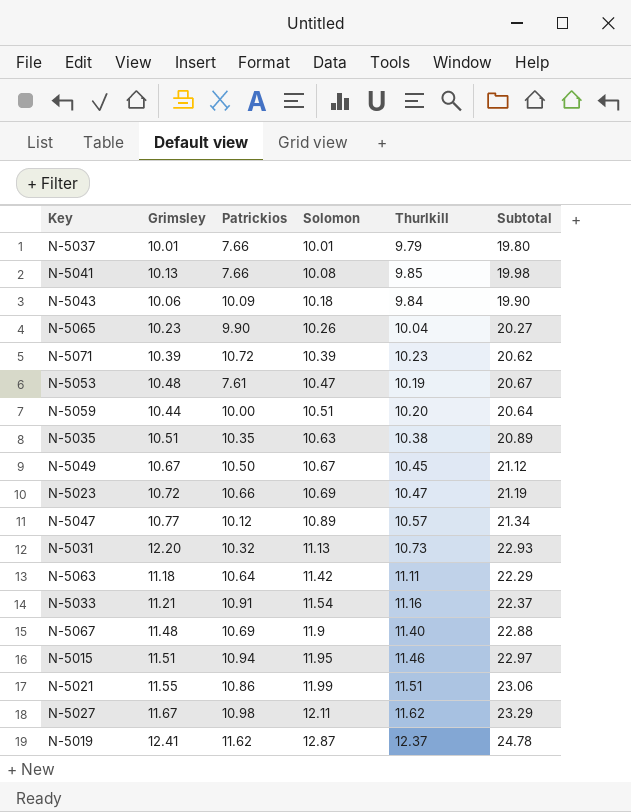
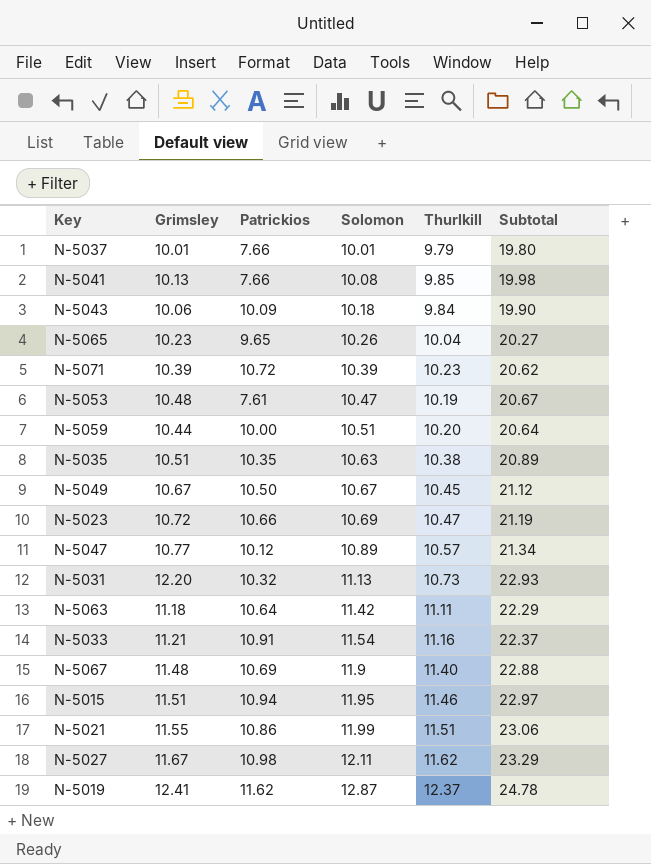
N-5065 | Patrickios: 9.90 -> 9.65

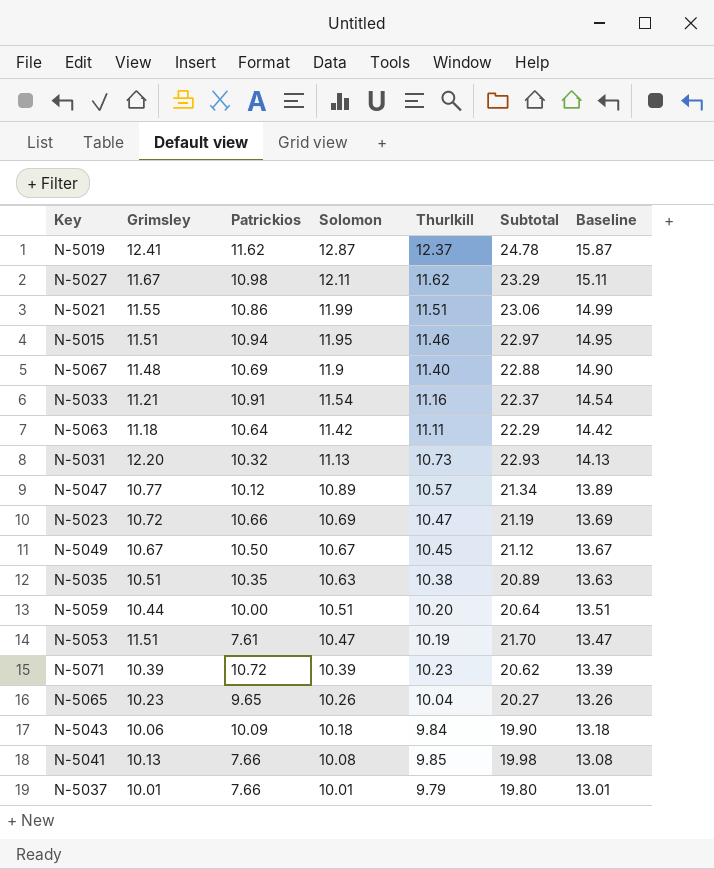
row order: Solomon ascending -> Solomon descending
column Baseline | formula: none -> [Solomon] + 3
N-5053 | Grimsley: 10.48 -> 11.51
N-5053 | Subtotal: 20.67 -> 21.70

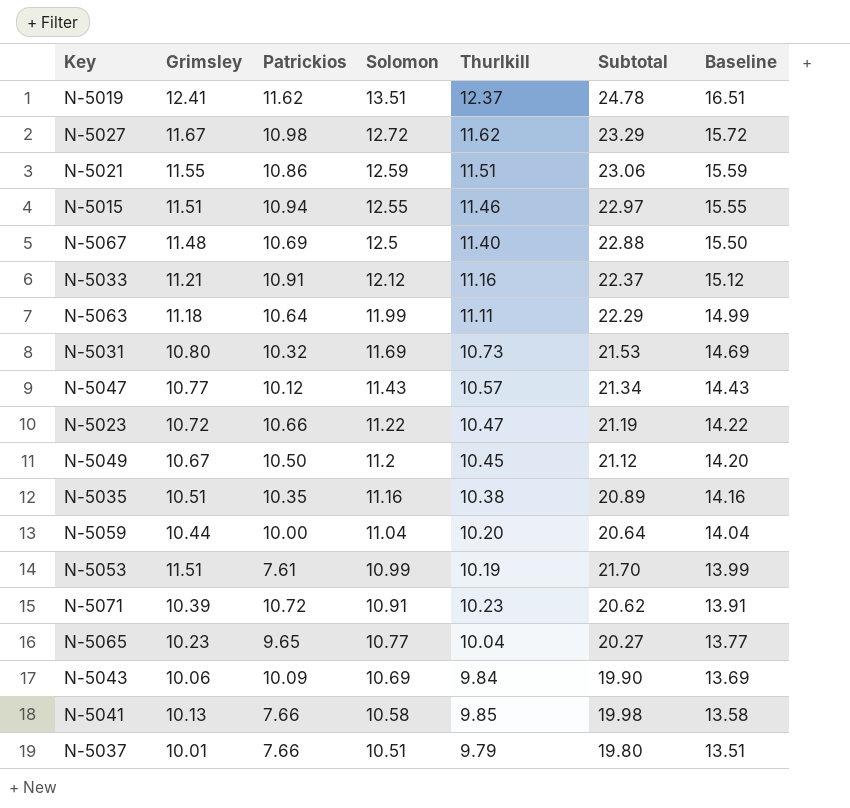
N-5019 | Solomon: 12.87 -> 13.51
N-5019 | Baseline: 15.87 -> 16.51
N-5027 | Solomon: 12.11 -> 12.72
N-5027 | Baseline: 15.11 -> 15.72
N-5021 | Solomon: 11.99 -> 12.59
N-5021 | Baseline: 14.99 -> 15.59
N-5015 | Solomon: 11.95 -> 12.55
N-5015 | Baseline: 14.95 -> 15.55
N-5067 | Solomon: 11.9 -> 12.5
N-5067 | Baseline: 14.90 -> 15.50
N-5033 | Solomon: 11.54 -> 12.12
N-5033 | Baseline: 14.54 -> 15.12
N-5063 | Solomon: 11.42 -> 11.99
N-5063 | Baseline: 14.42 -> 14.99
N-5031 | Grimsley: 12.20 -> 10.80
N-5031 | Solomon: 11.13 -> 11.69
N-5031 | Subtotal: 22.93 -> 21.53
N-5031 | Baseline: 14.13 -> 14.69
N-5047 | Solomon: 10.89 -> 11.43
N-5047 | Baseline: 13.89 -> 14.43
N-5023 | Solomon: 10.69 -> 11.22
N-5023 | Baseline: 13.69 -> 14.22
N-5049 | Solomon: 10.67 -> 11.2
N-5049 | Baseline: 13.67 -> 14.20
N-5035 | Solomon: 10.63 -> 11.16
N-5035 | Baseline: 13.63 -> 14.16
N-5059 | Solomon: 10.51 -> 11.04
N-5059 | Baseline: 13.51 -> 14.04
N-5053 | Solomon: 10.47 -> 10.99
N-5053 | Baseline: 13.47 -> 13.99
N-5071 | Solomon: 10.39 -> 10.91
N-5071 | Baseline: 13.39 -> 13.91
N-5065 | Solomon: 10.26 -> 10.77
N-5065 | Baseline: 13.26 -> 13.77
N-5043 | Solomon: 10.18 -> 10.69
N-5043 | Baseline: 13.18 -> 13.69
N-5041 | Solomon: 10.08 -> 10.58
N-5041 | Baseline: 13.08 -> 13.58
N-5037 | Solomon: 10.01 -> 10.51
N-5037 | Baseline: 13.01 -> 13.51

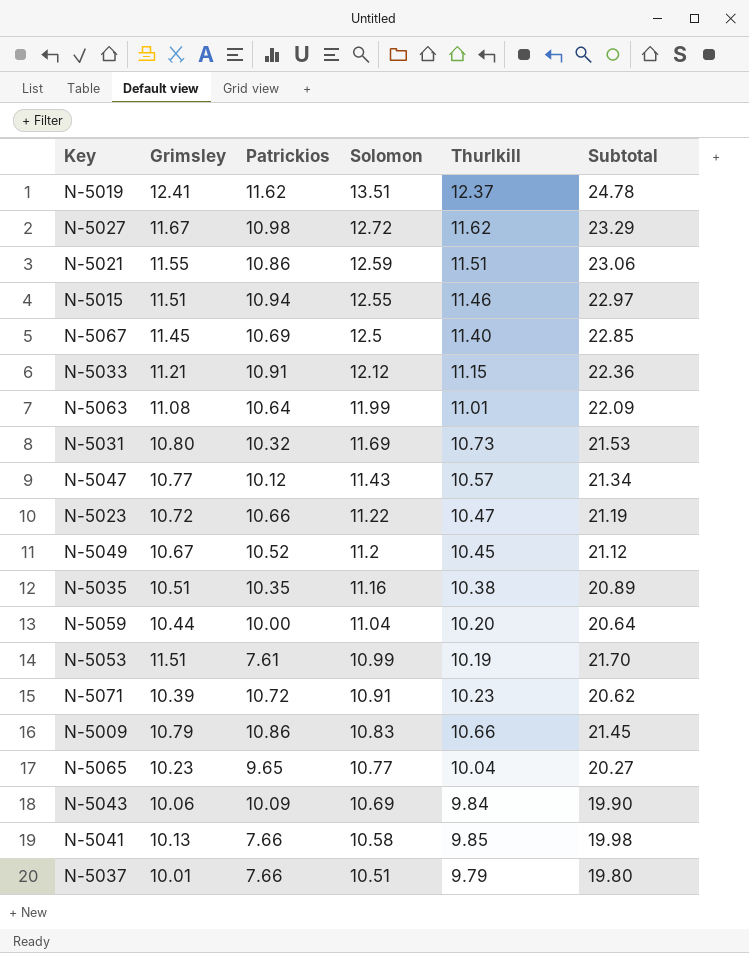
column Baseline | formula: [Solomon] + 3 -> none
N-5067 | Grimsley: 11.48 -> 11.45
N-5067 | Subtotal: 22.88 -> 22.85
N-5033 | Thurlkill: 11.16 -> 11.15
N-5033 | Subtotal: 22.37 -> 22.36
N-5063 | Grimsley: 11.18 -> 11.08
N-5063 | Thurlkill: 11.11 -> 11.01
N-5063 | Subtotal: 22.29 -> 22.09
N-5049 | Patrickios: 10.50 -> 10.52
row N-5009: none -> 10.79 | 10.86 | 10.83 | 10.66 | 21.45

